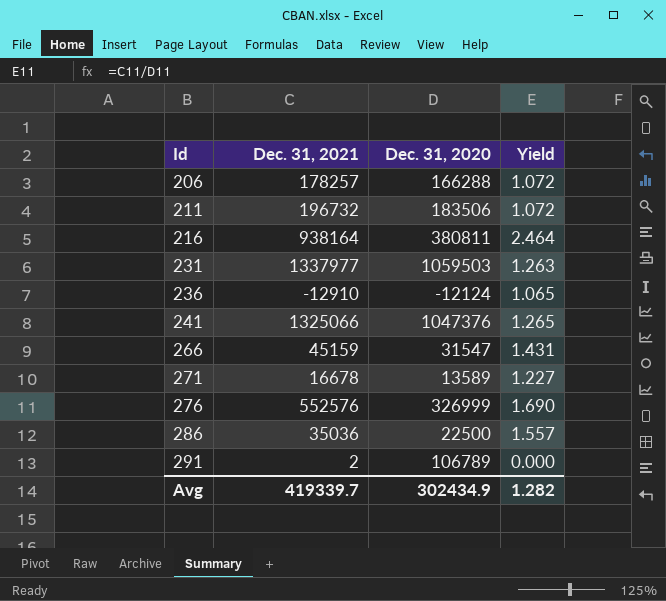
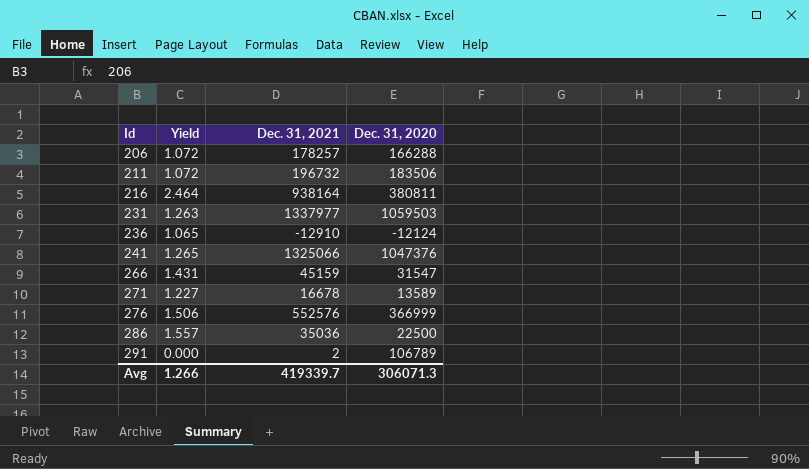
column Yield | position: 4 -> 2
276 | Yield: 1.690 -> 1.506
276 | Dec. 31, 2020: 326999 -> 366999
Avg | Yield: 1.282 -> 1.266
Avg | Dec. 31, 2020: 302434.9 -> 306071.3

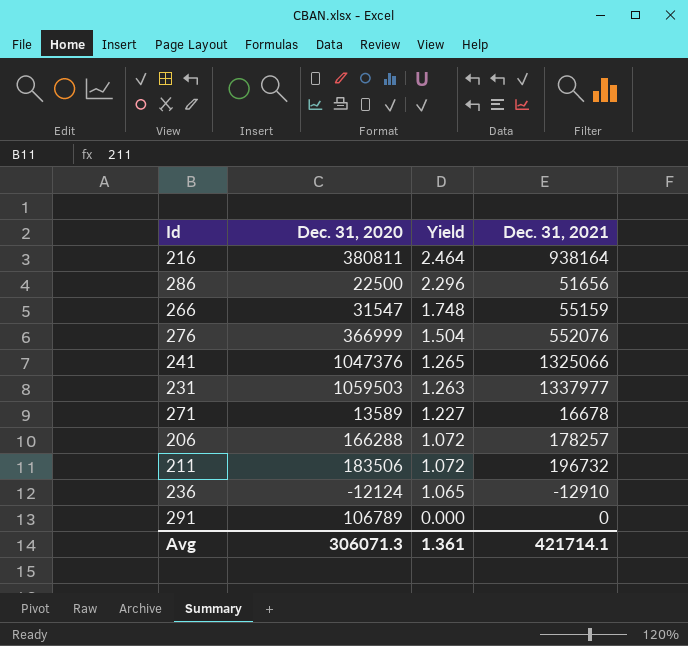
row order: Id ascending -> Yield descending
column Dec. 31, 2020 | position: 4 -> 2
286 | Yield: 1.557 -> 2.296
286 | Dec. 31, 2021: 35036 -> 51656
266 | Yield: 1.431 -> 1.748
266 | Dec. 31, 2021: 45159 -> 55159
276 | Yield: 1.506 -> 1.504
276 | Dec. 31, 2021: 552576 -> 552076
291 | Dec. 31, 2021: 2 -> 0
Avg | Yield: 1.266 -> 1.361
Avg | Dec. 31, 2021: 419339.7 -> 421714.1

